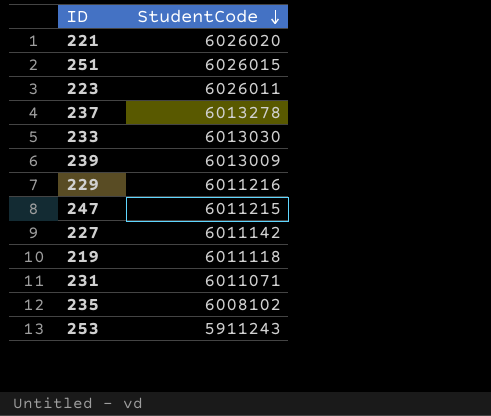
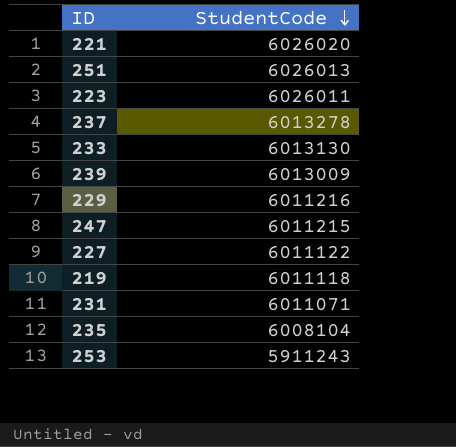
251 | StudentCode: 6026015 -> 6026013
233 | StudentCode: 6013030 -> 6013130
227 | StudentCode: 6011142 -> 6011122
235 | StudentCode: 6008102 -> 6008104

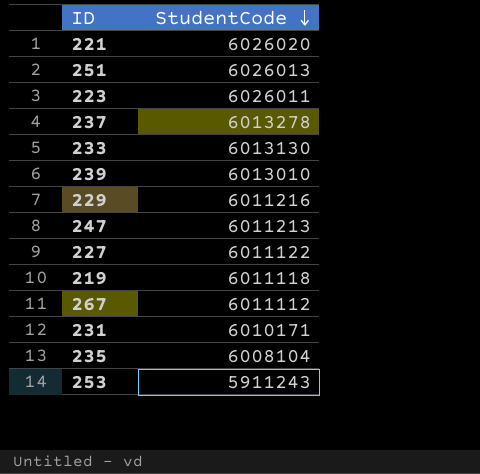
239 | StudentCode: 6013009 -> 6013010
247 | StudentCode: 6011215 -> 6011213
row 267: none -> 6011112
231 | StudentCode: 6011071 -> 6010171

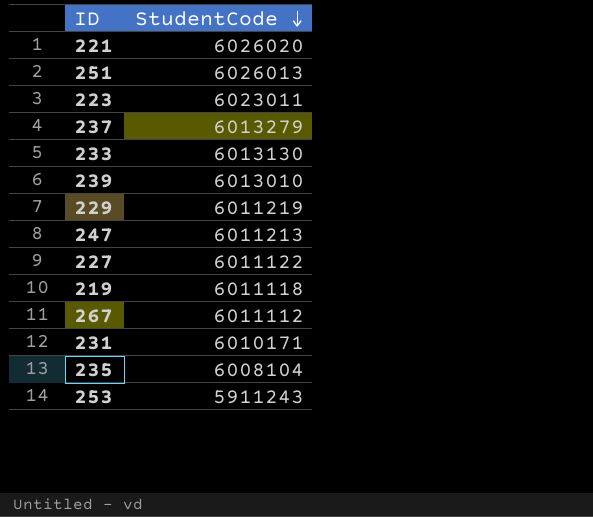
223 | StudentCode: 6026011 -> 6023011
237 | StudentCode: 6013278 -> 6013279
229 | StudentCode: 6011216 -> 6011219

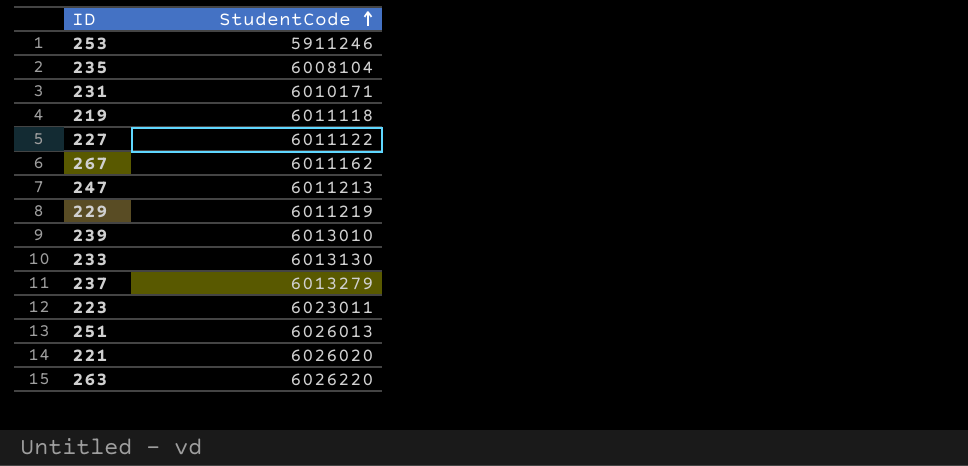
row order: StudentCode descending -> StudentCode ascending
253 | StudentCode: 5911243 -> 5911246
267 | StudentCode: 6011112 -> 6011162
row 263: none -> 6026220

